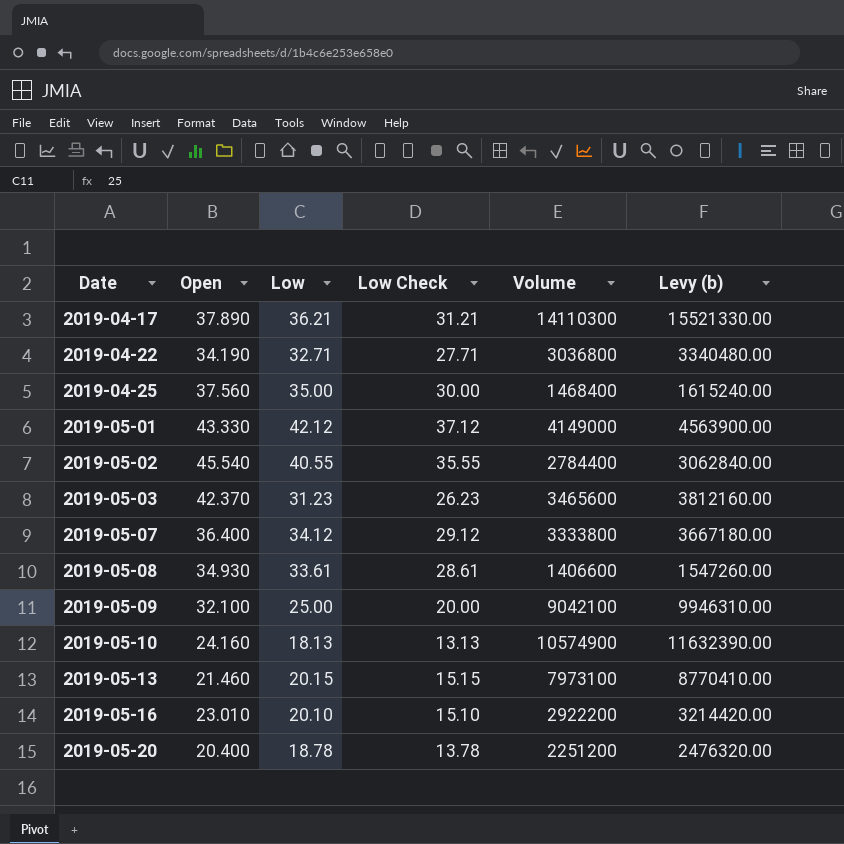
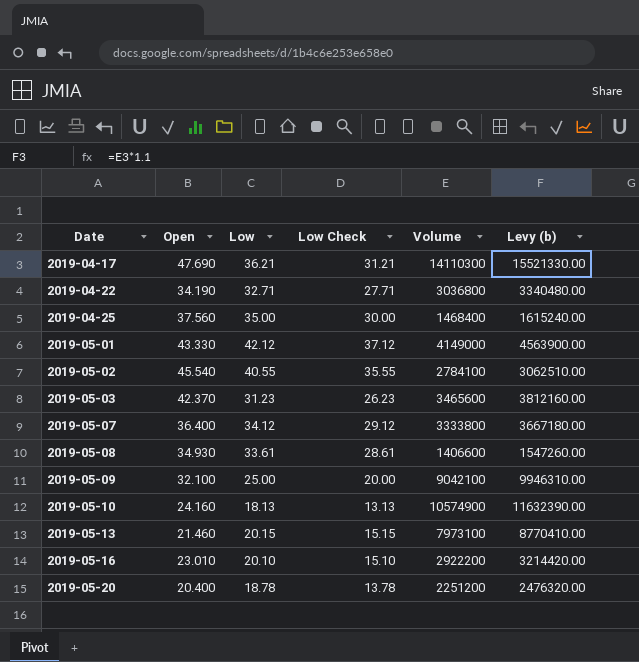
2019-04-17 | Open: 37.890 -> 47.690
2019-05-02 | Volume: 2784400 -> 2784100
2019-05-02 | Levy (b): 3062840.00 -> 3062510.00

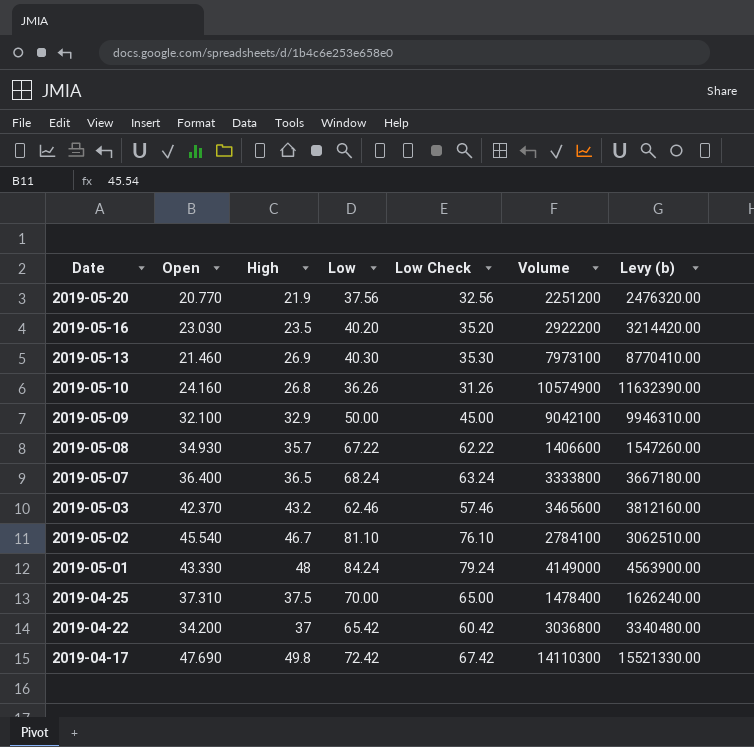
row order: Date ascending -> Date descending
column High | position: none -> 3
2019-05-20 | Open: 20.400 -> 20.770
2019-05-20 | Low: 18.78 -> 37.56
2019-05-20 | Low Check: 13.78 -> 32.56
2019-05-16 | Open: 23.010 -> 23.030
2019-05-16 | Low: 20.10 -> 40.20
2019-05-16 | Low Check: 15.10 -> 35.20
2019-05-13 | Low: 20.15 -> 40.30
2019-05-13 | Low Check: 15.15 -> 35.30
2019-05-10 | Low: 18.13 -> 36.26
2019-05-10 | Low Check: 13.13 -> 31.26
2019-05-09 | Low: 25.00 -> 50.00
2019-05-09 | Low Check: 20.00 -> 45.00
2019-05-08 | Low: 33.61 -> 67.22
2019-05-08 | Low Check: 28.61 -> 62.22
2019-05-07 | Low: 34.12 -> 68.24
2019-05-07 | Low Check: 29.12 -> 63.24
2019-05-03 | Low: 31.23 -> 62.46
2019-05-03 | Low Check: 26.23 -> 57.46
2019-05-02 | Low: 40.55 -> 81.10
2019-05-02 | Low Check: 35.55 -> 76.10
2019-05-01 | Low: 42.12 -> 84.24
2019-05-01 | Low Check: 37.12 -> 79.24
2019-04-25 | Open: 37.560 -> 37.310
2019-04-25 | Low: 35.00 -> 70.00
2019-04-25 | Low Check: 30.00 -> 65.00
2019-04-25 | Volume: 1468400 -> 1478400
2019-04-25 | Levy (b): 1615240.00 -> 1626240.00
2019-04-22 | Open: 34.190 -> 34.200
2019-04-22 | Low: 32.71 -> 65.42
2019-04-22 | Low Check: 27.71 -> 60.42
2019-04-17 | Low: 36.21 -> 72.42
2019-04-17 | Low Check: 31.21 -> 67.42

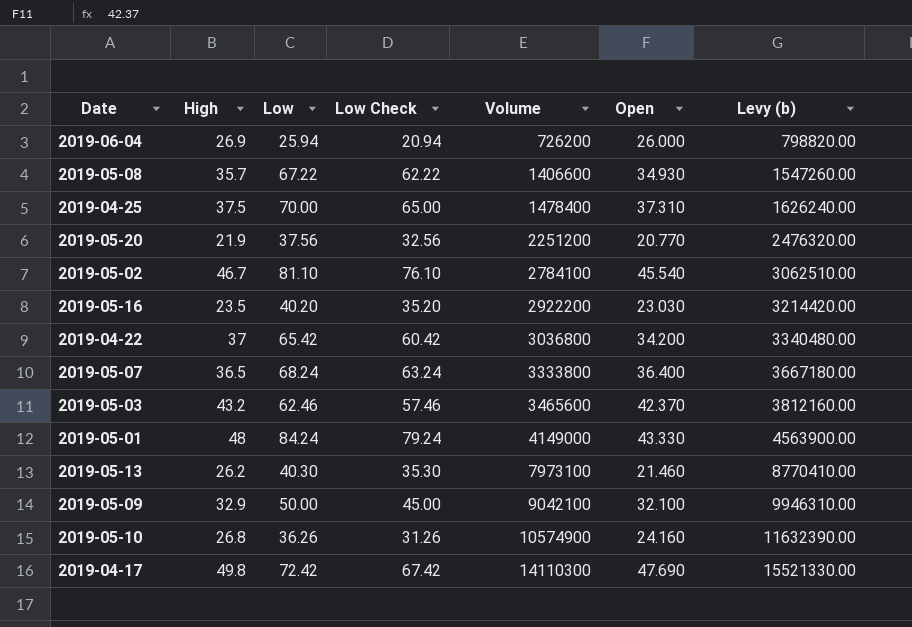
row order: Date descending -> Volume ascending
column Open | position: 2 -> 6
row 2019-06-04: none -> 26.9 | 25.94 | 20.94 | 726200 | 26.000 | 798820.00
2019-05-13 | High: 26.9 -> 26.2

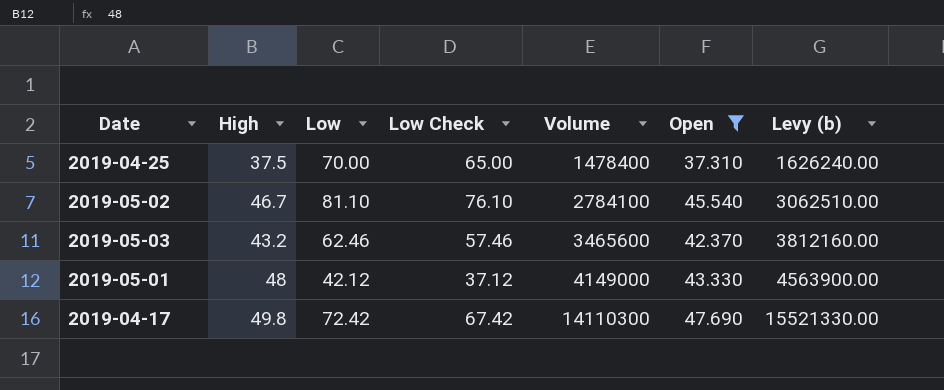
filter: none -> Open >= 37.310
2019-05-01 | Low: 84.24 -> 42.12
2019-05-01 | Low Check: 79.24 -> 37.12

